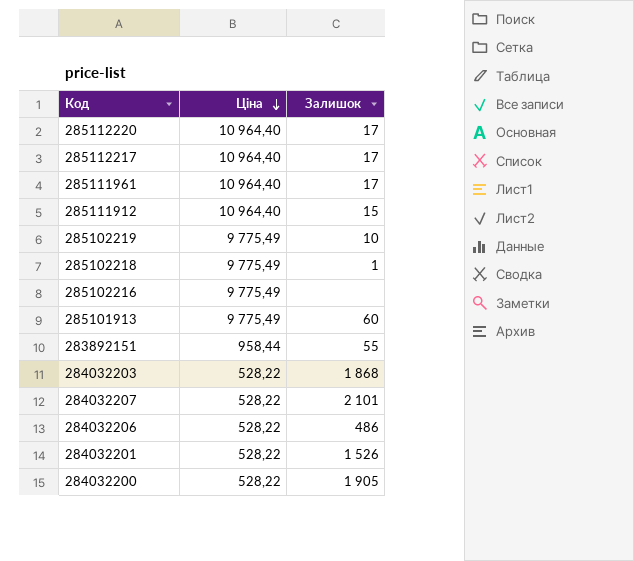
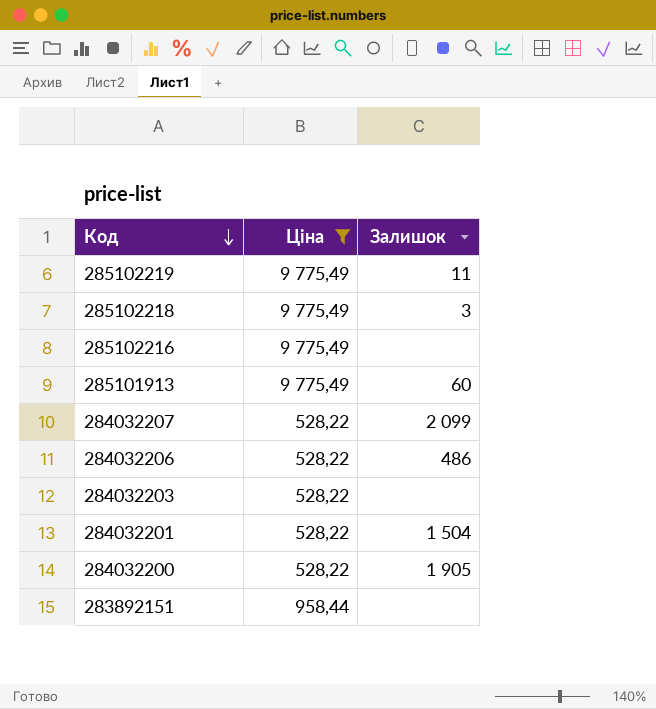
filter: none -> Ціна != 10 964,40
row order: Ціна descending -> Код descending
285102219 | Залишок: 10 -> 11
285102218 | Залишок: 1 -> 3
284032207 | Залишок: 2 101 -> 2 099
284032203 | Залишок: 1 868 -> none
284032201 | Залишок: 1 526 -> 1 504
283892151 | Залишок: 55 -> none

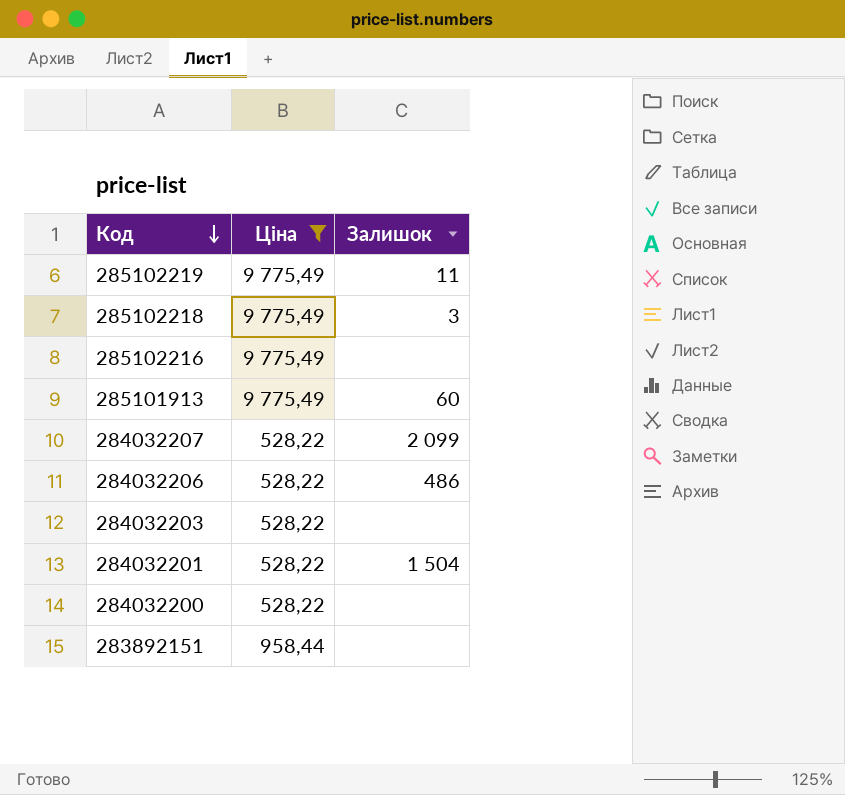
284032200 | Залишок: 1 905 -> none

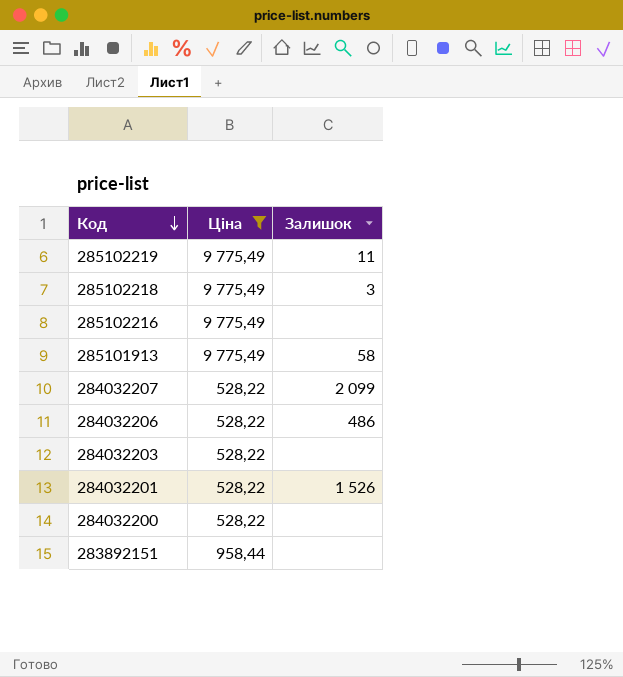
285101913 | Залишок: 60 -> 58
284032201 | Залишок: 1 504 -> 1 526

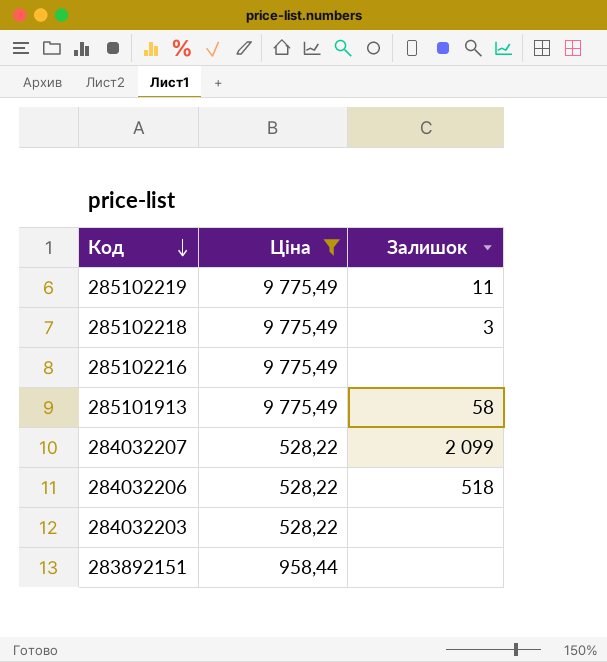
row 284032201: 528,22 | 1 526 -> none
row 284032200: 528,22 | none -> none
284032206 | Залишок: 486 -> 518

